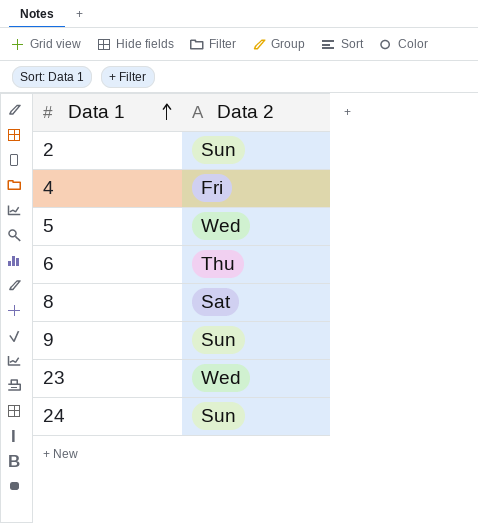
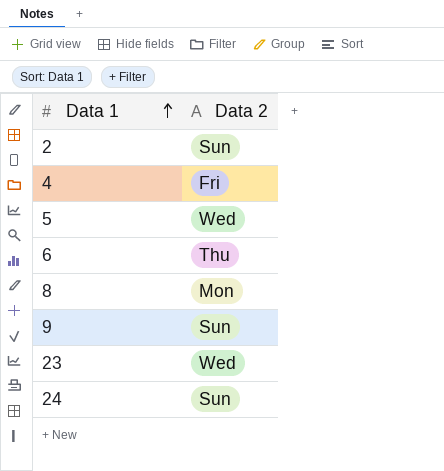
8 | Data 2: Sat -> Mon

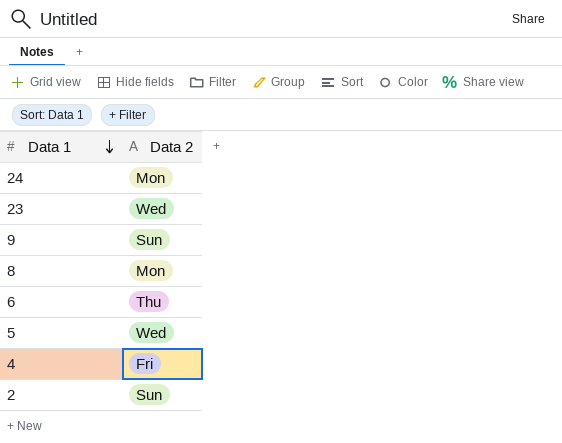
row order: Data 1 ascending -> Data 1 descending
24 | Data 2: Sun -> Mon

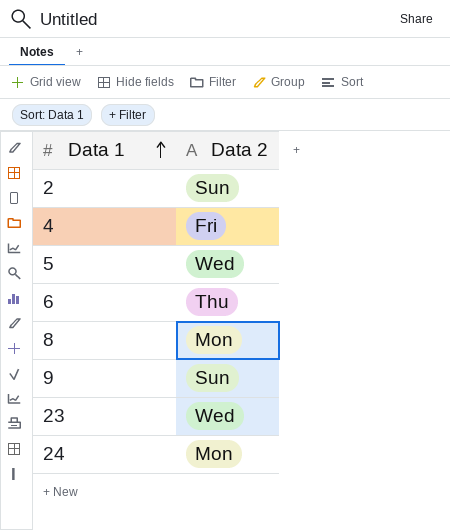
row order: Data 1 descending -> Data 1 ascending

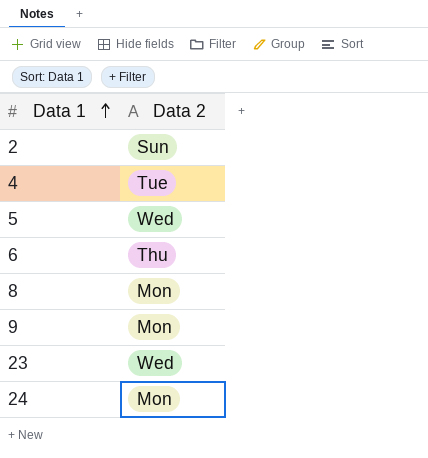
4 | Data 2: Fri -> Tue
9 | Data 2: Sun -> Mon

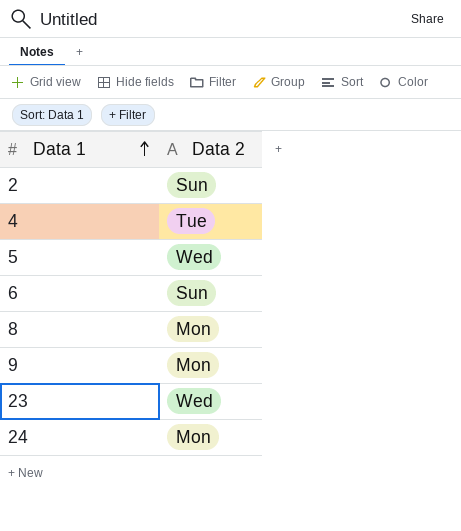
6 | Data 2: Thu -> Sun

